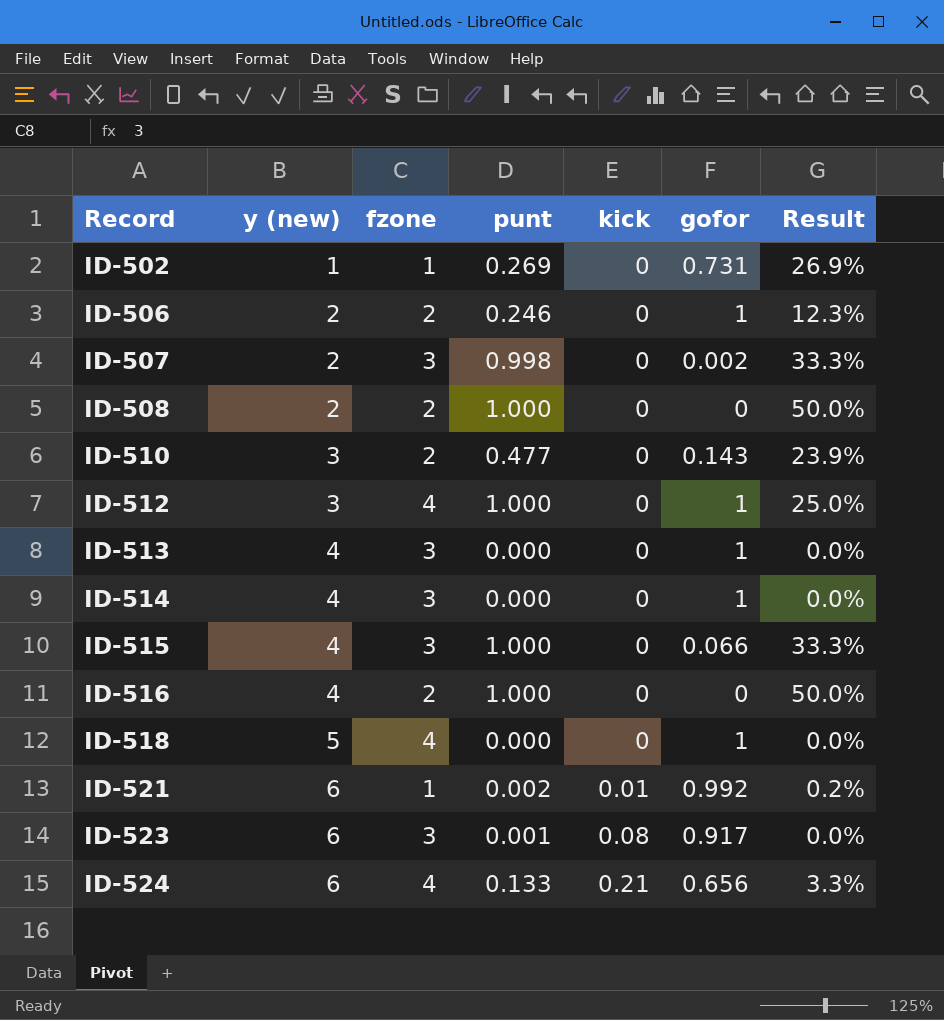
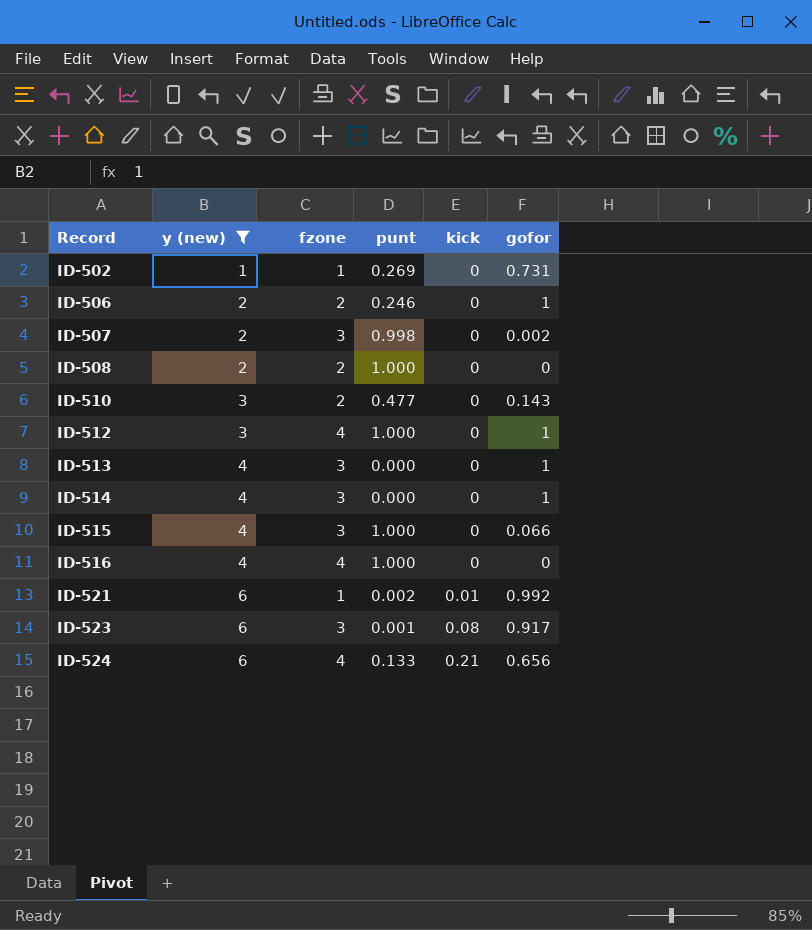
filter: none -> y (new) != 5
column Result | formula: [punt] / [fzone] -> none
ID-516 | fzone: 2 -> 4

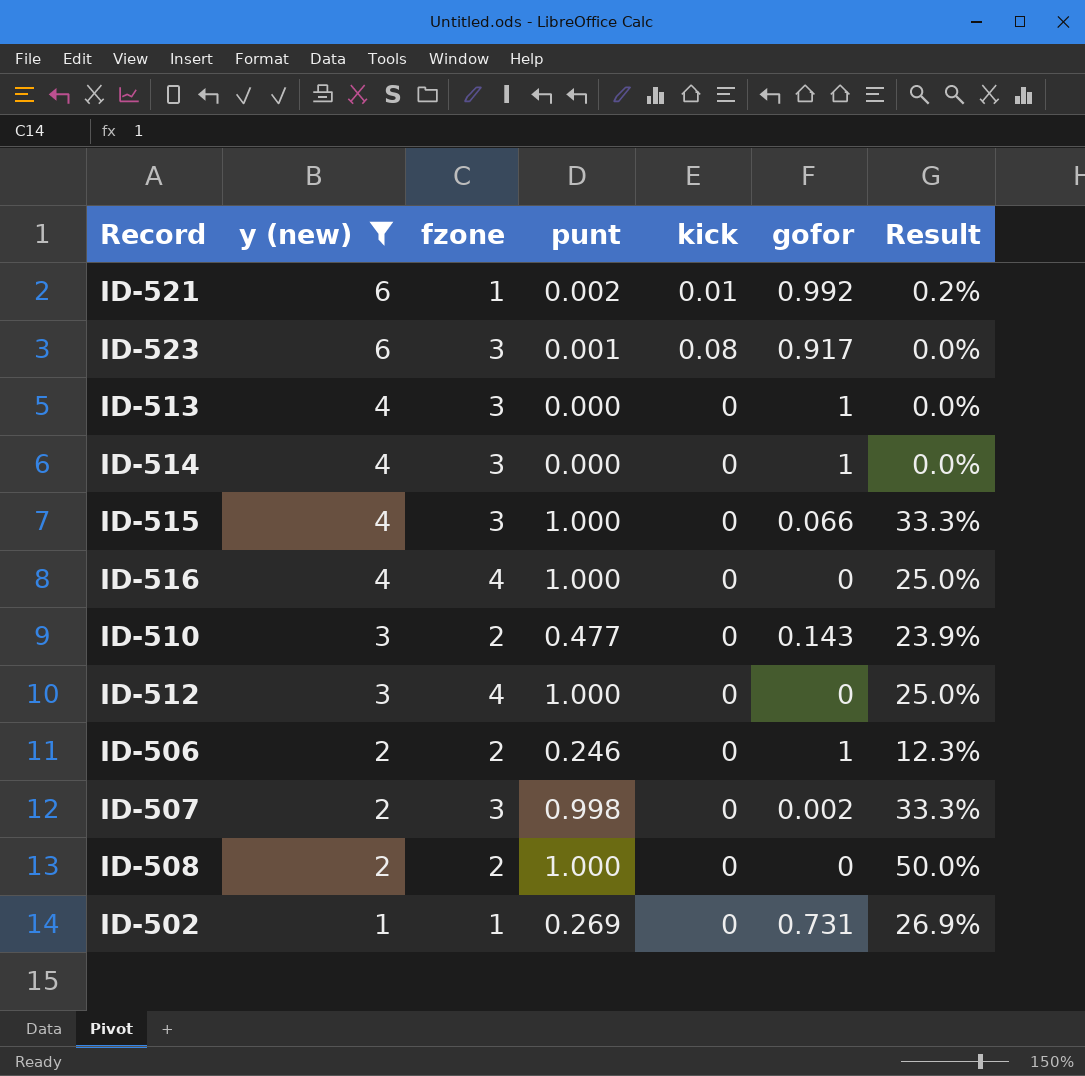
row order: Record ascending -> y (new) descending
column Result | formula: none -> [punt] / [fzone]
row ID-524: 6 | 4 | 0.133 | 0.21 | 0.656 -> none
ID-512 | gofor: 1 -> 0

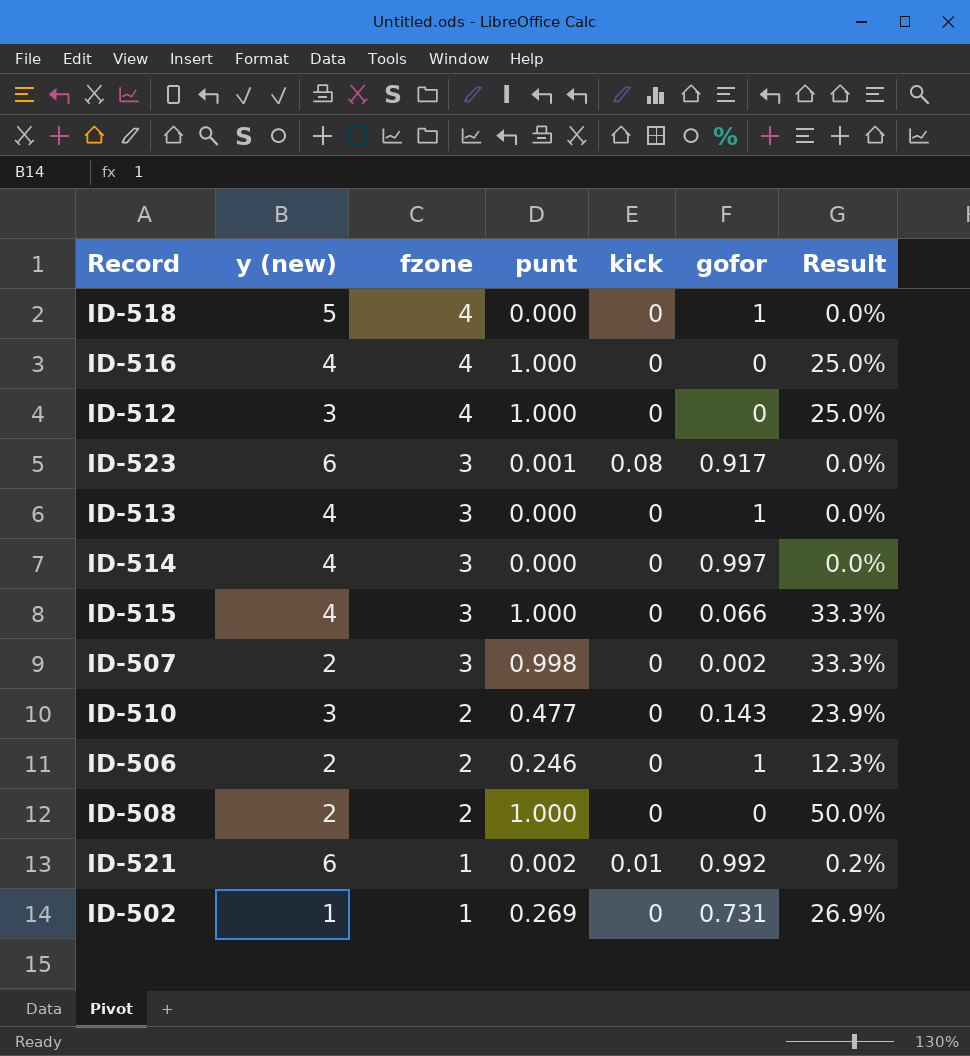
filter: y (new) != 5 -> none
row order: y (new) descending -> fzone descending
ID-514 | gofor: 1 -> 0.997

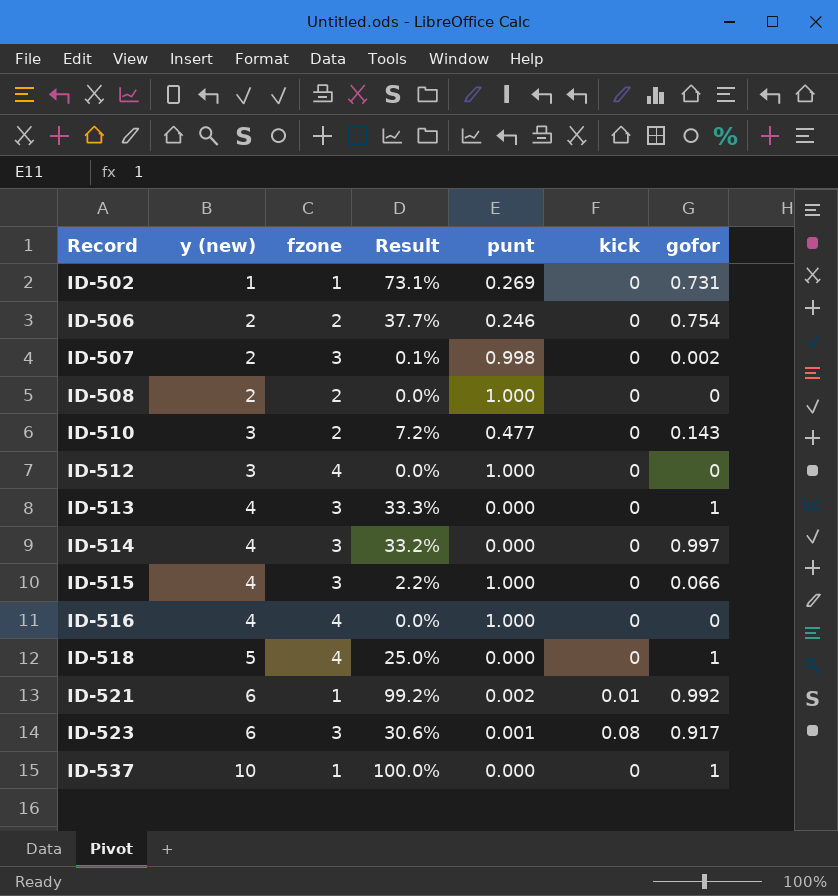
row order: fzone descending -> Record ascending
column Result | formula: [punt] / [fzone] -> [gofor] / [fzone]
column Result | position: 7 -> 4
ID-506 | gofor: 1 -> 0.754
row ID-537: none -> 10 | 1 | 100.0% | 0.000 | 0 | 1

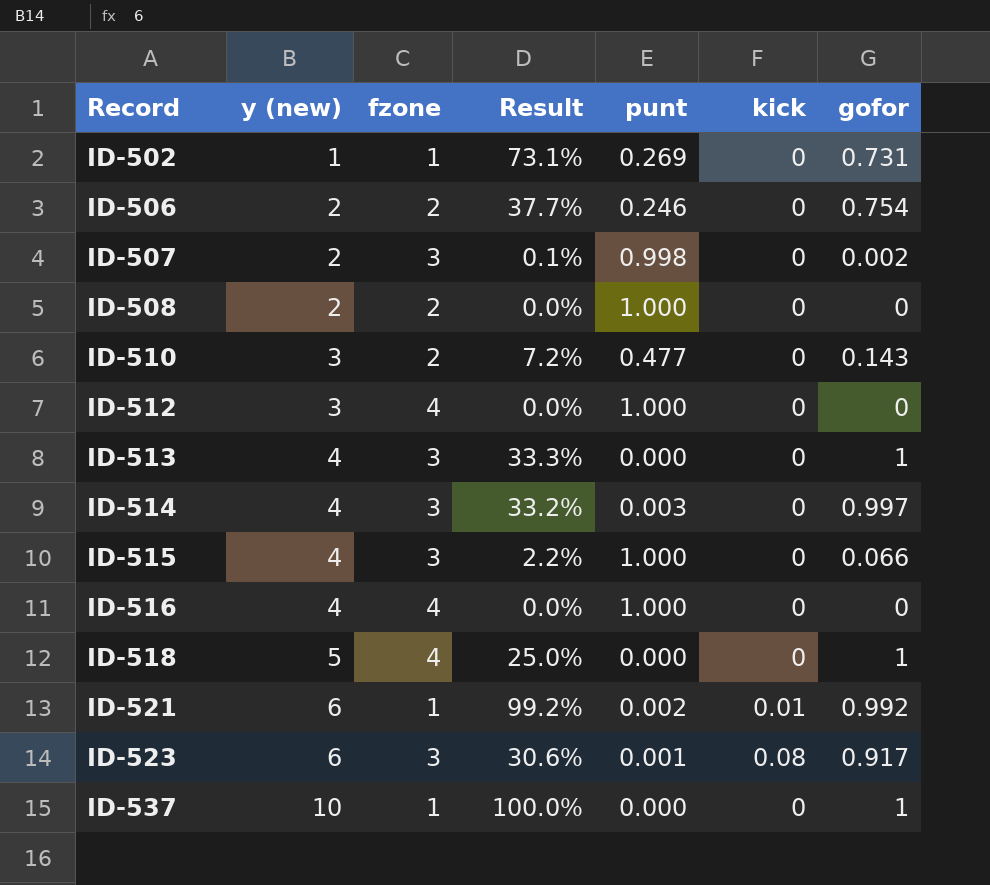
ID-514 | punt: 0.000 -> 0.003

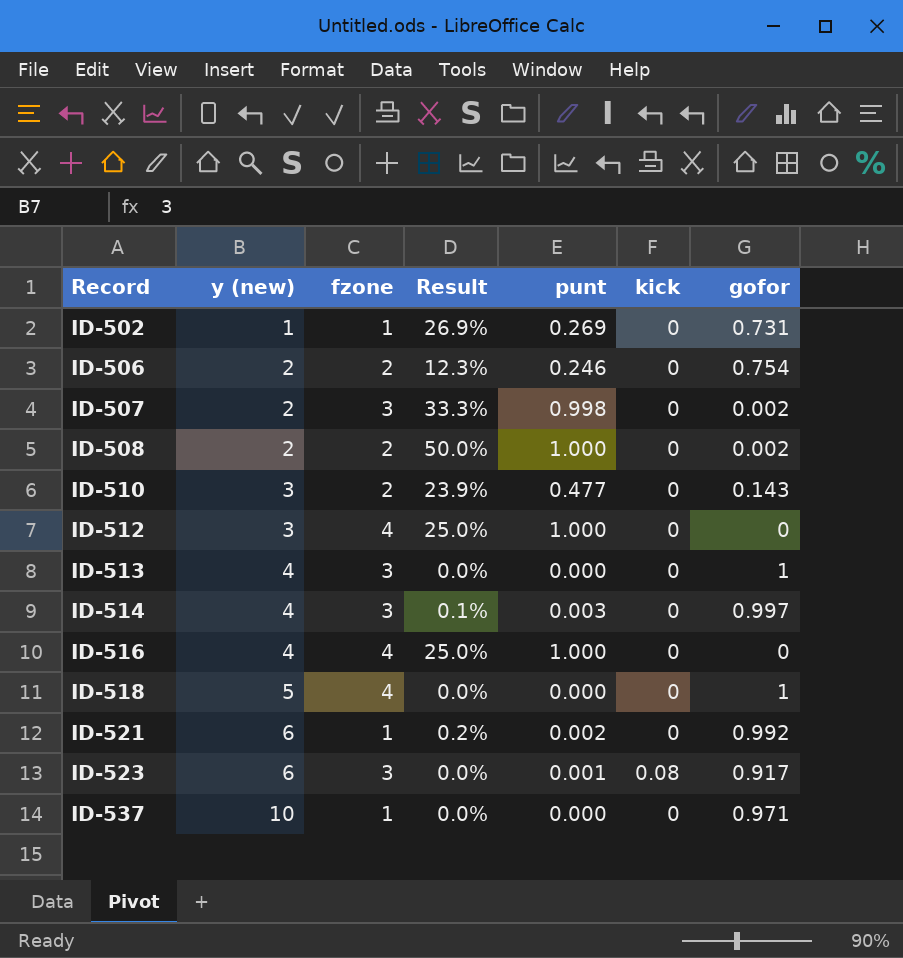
column Result | formula: [gofor] / [fzone] -> [punt] / [fzone]
row ID-515: 4 | 3 | 2.2% | 1.000 | 0 | 0.066 -> none
ID-508 | gofor: 0 -> 0.002
ID-521 | kick: 0.01 -> 0
ID-537 | gofor: 1 -> 0.971

